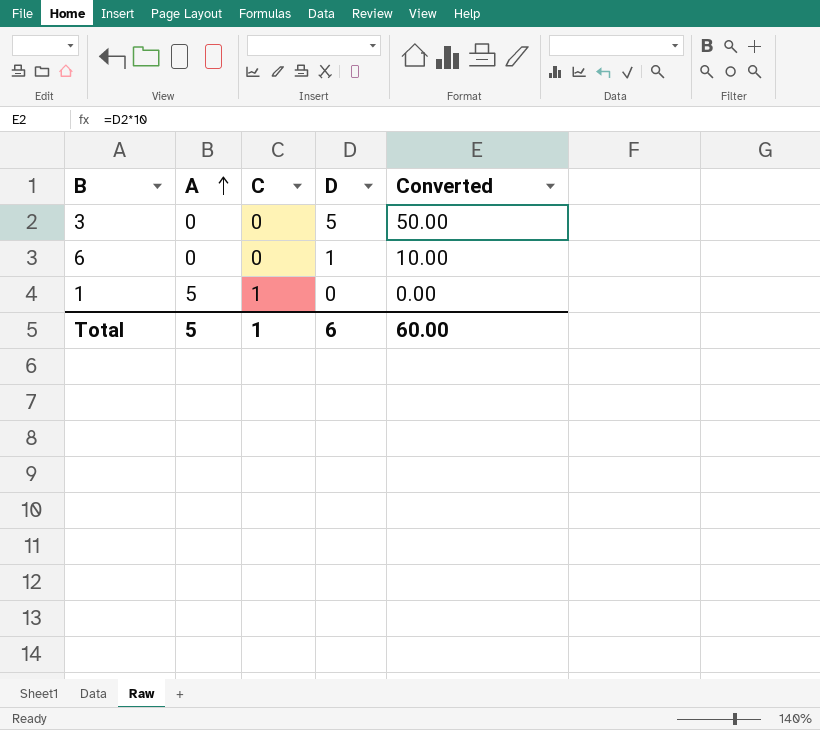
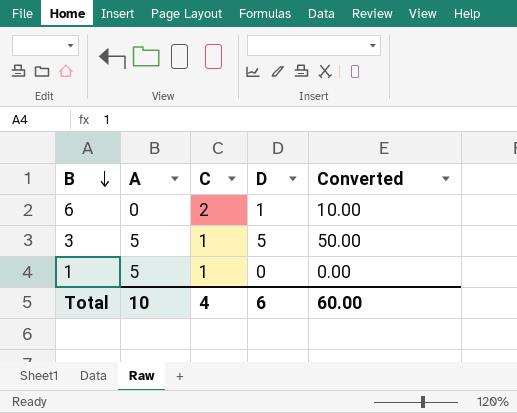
row order: A ascending -> B descending
6 | C: 0 -> 2
3 | A: 0 -> 5
3 | C: 0 -> 1
Total | A: 5 -> 10
Total | C: 1 -> 4

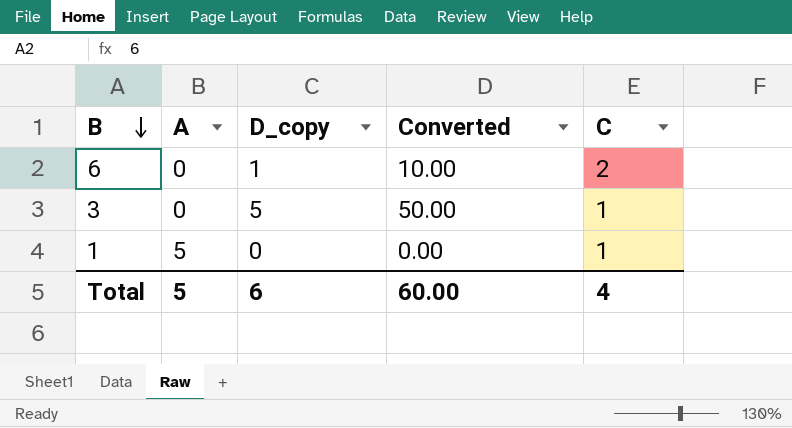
column name: D -> D_copy
column C | position: 3 -> 5
3 | A: 5 -> 0
Total | A: 10 -> 5

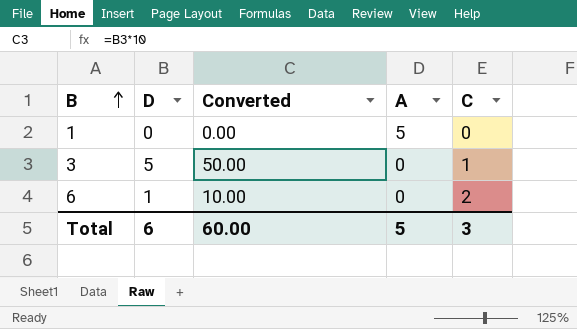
row order: B descending -> B ascending
column name: D_copy -> D
column A | position: 2 -> 4
1 | C: 1 -> 0
Total | C: 4 -> 3

